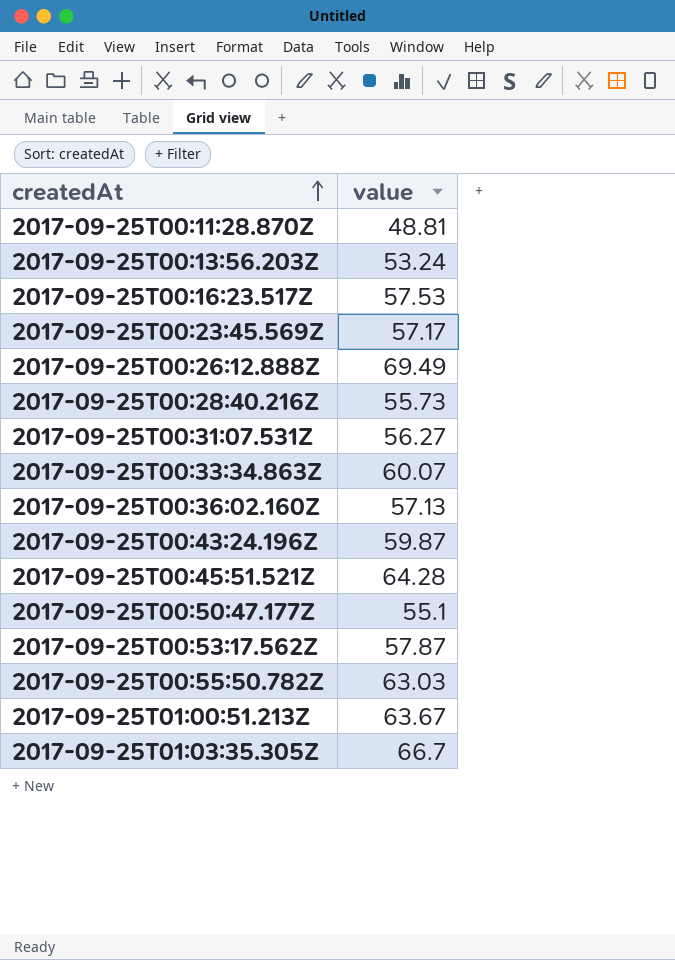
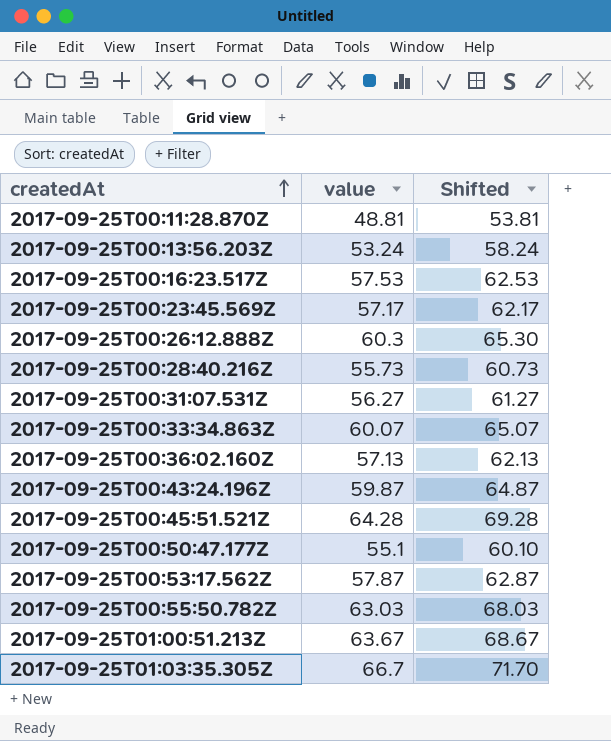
column Shifted | formula: none -> [value] + 5
2017-09-25T00:26:12.888Z | value: 69.49 -> 60.3

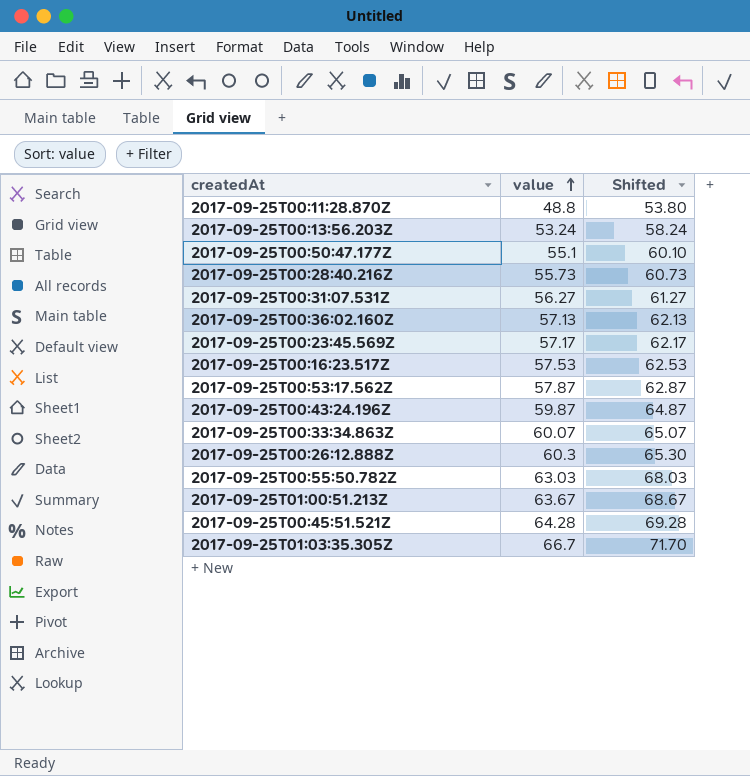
row order: createdAt ascending -> value ascending
2017-09-25T00:11:28.870Z | value: 48.81 -> 48.8
2017-09-25T00:11:28.870Z | Shifted: 53.81 -> 53.80

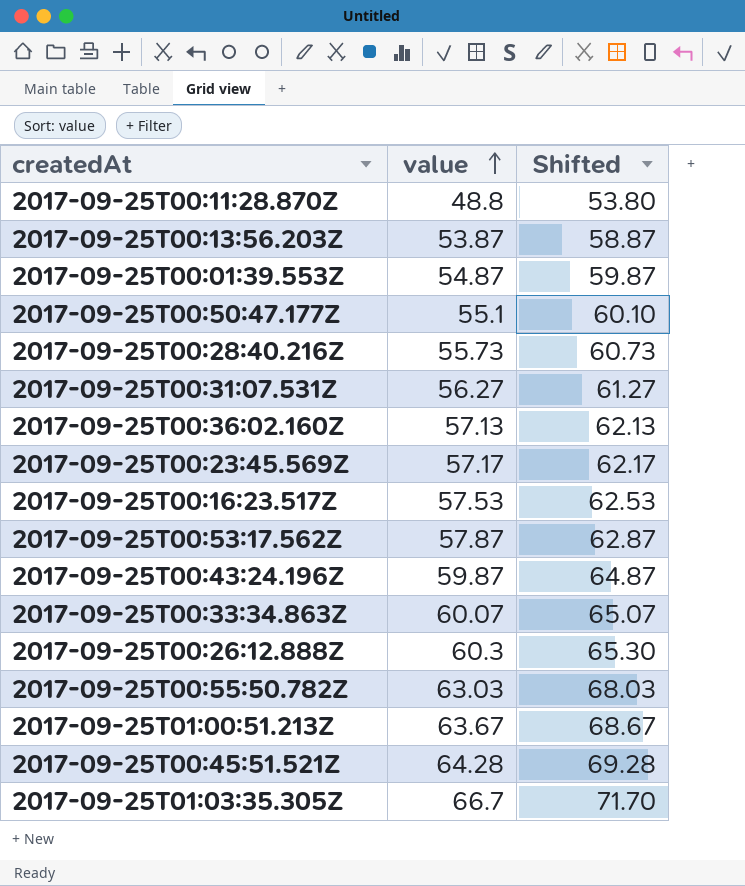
2017-09-25T00:13:56.203Z | value: 53.24 -> 53.87
2017-09-25T00:13:56.203Z | Shifted: 58.24 -> 58.87
row 2017-09-25T00:01:39.553Z: none -> 54.87 | 59.87

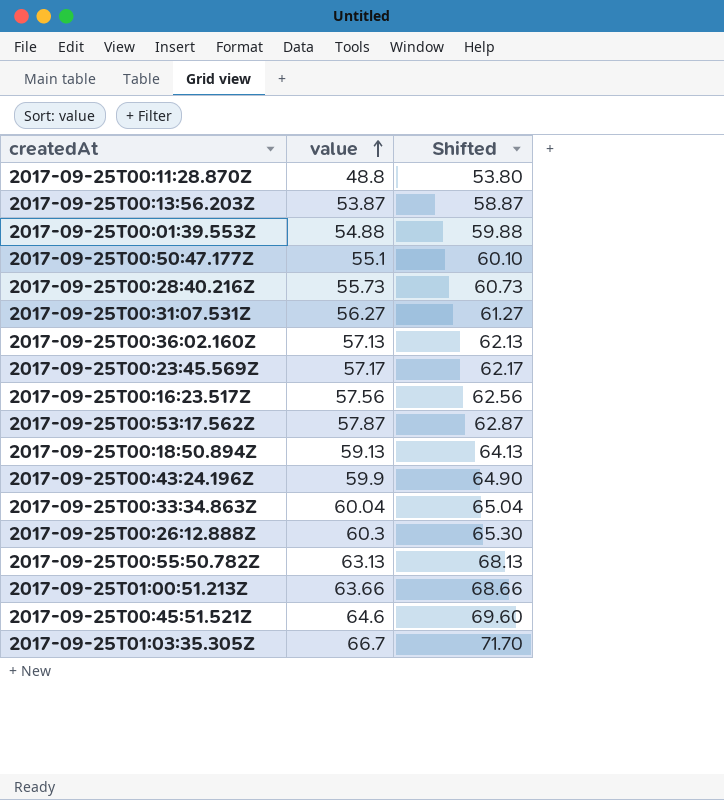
2017-09-25T00:01:39.553Z | value: 54.87 -> 54.88
2017-09-25T00:01:39.553Z | Shifted: 59.87 -> 59.88
2017-09-25T00:16:23.517Z | value: 57.53 -> 57.56
2017-09-25T00:16:23.517Z | Shifted: 62.53 -> 62.56
row 2017-09-25T00:18:50.894Z: none -> 59.13 | 64.13
2017-09-25T00:43:24.196Z | value: 59.87 -> 59.9
2017-09-25T00:43:24.196Z | Shifted: 64.87 -> 64.90
2017-09-25T00:33:34.863Z | value: 60.07 -> 60.04
2017-09-25T00:33:34.863Z | Shifted: 65.07 -> 65.04
2017-09-25T00:55:50.782Z | value: 63.03 -> 63.13
2017-09-25T00:55:50.782Z | Shifted: 68.03 -> 68.13
2017-09-25T01:00:51.213Z | value: 63.67 -> 63.66
2017-09-25T01:00:51.213Z | Shifted: 68.67 -> 68.66
2017-09-25T00:45:51.521Z | value: 64.28 -> 64.6
2017-09-25T00:45:51.521Z | Shifted: 69.28 -> 69.60

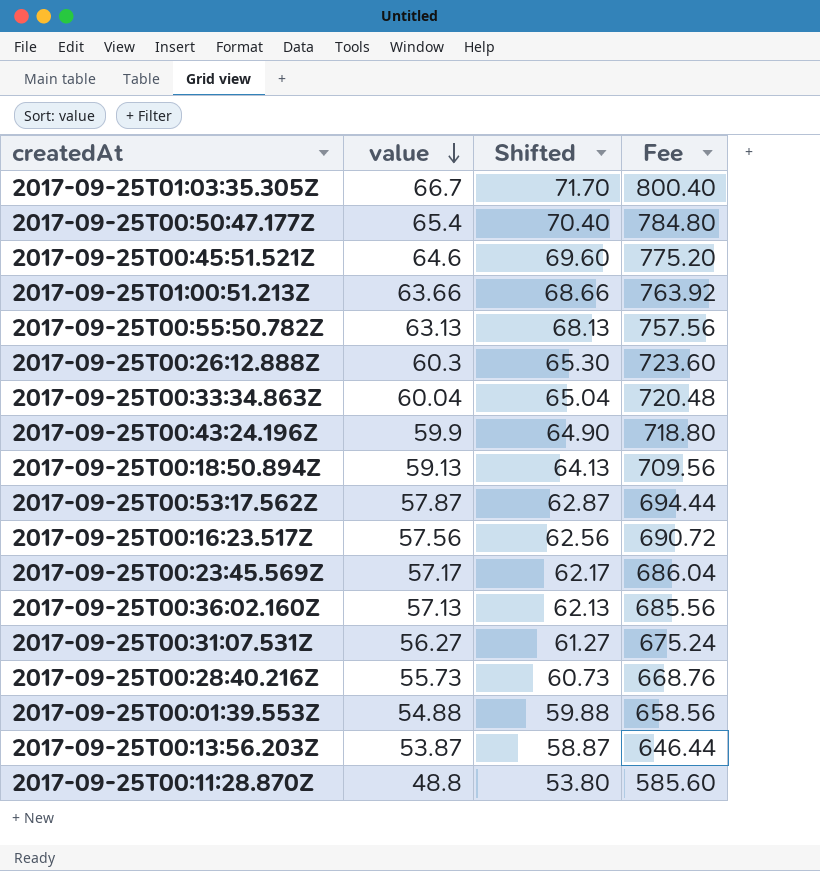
row order: value ascending -> value descending
column Fee | formula: none -> [value] * 12
2017-09-25T00:50:47.177Z | value: 55.1 -> 65.4
2017-09-25T00:50:47.177Z | Shifted: 60.10 -> 70.40

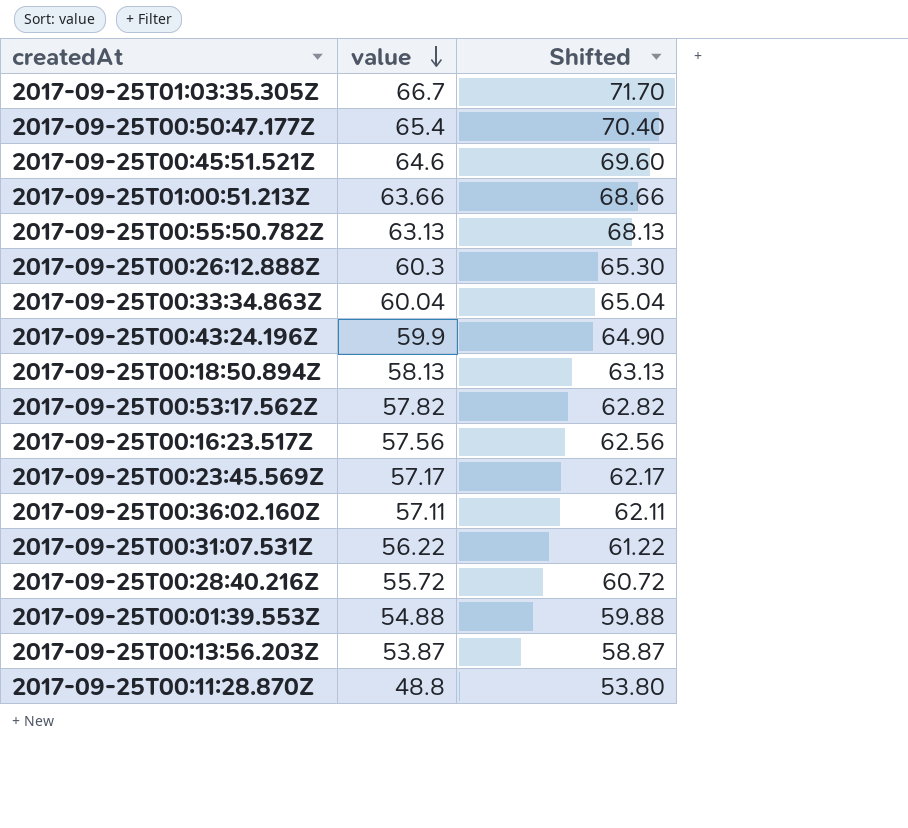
column Fee | formula: [value] * 12 -> none
2017-09-25T00:18:50.894Z | value: 59.13 -> 58.13
2017-09-25T00:18:50.894Z | Shifted: 64.13 -> 63.13
2017-09-25T00:53:17.562Z | value: 57.87 -> 57.82
2017-09-25T00:53:17.562Z | Shifted: 62.87 -> 62.82
2017-09-25T00:36:02.160Z | value: 57.13 -> 57.11
2017-09-25T00:36:02.160Z | Shifted: 62.13 -> 62.11
2017-09-25T00:31:07.531Z | value: 56.27 -> 56.22
2017-09-25T00:31:07.531Z | Shifted: 61.27 -> 61.22
2017-09-25T00:28:40.216Z | value: 55.73 -> 55.72
2017-09-25T00:28:40.216Z | Shifted: 60.73 -> 60.72

